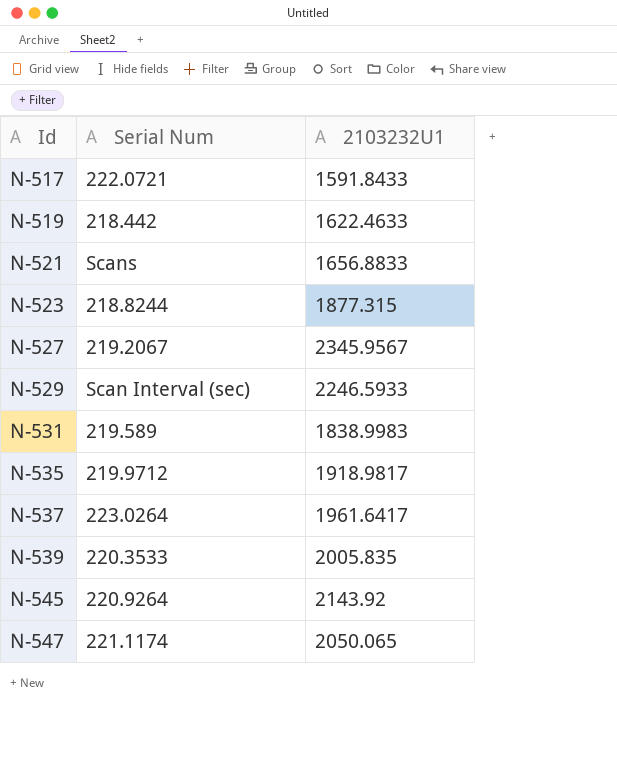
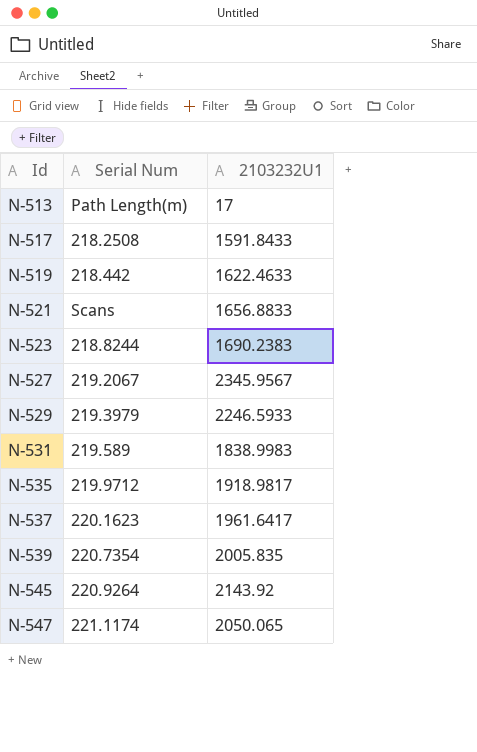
row N-513: none -> Path Length(m) | 17
N-517 | Serial Num: 222.0721 -> 218.2508
N-523 | 2103232U1: 1877.315 -> 1690.2383
N-529 | Serial Num: Scan Interval (sec) -> 219.3979
N-537 | Serial Num: 223.0264 -> 220.1623
N-539 | Serial Num: 220.3533 -> 220.7354

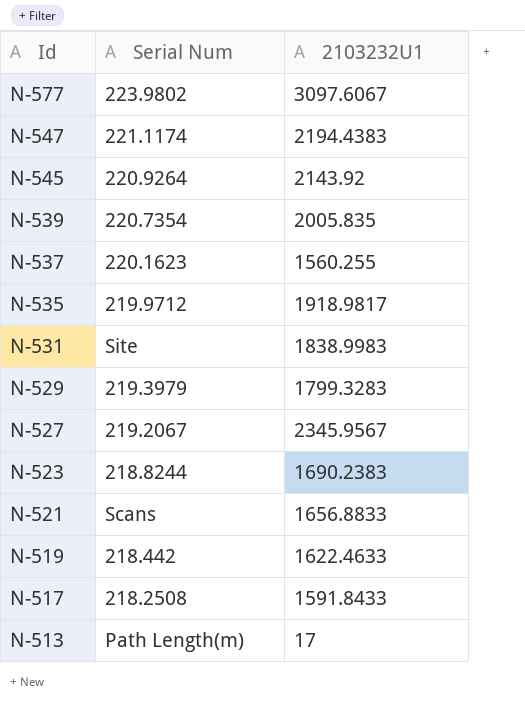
row order: Id ascending -> Id descending
row N-577: none -> 223.9802 | 3097.6067
N-547 | 2103232U1: 2050.065 -> 2194.4383
N-537 | 2103232U1: 1961.6417 -> 1560.255
N-531 | Serial Num: 219.589 -> Site
N-529 | 2103232U1: 2246.5933 -> 1799.3283

